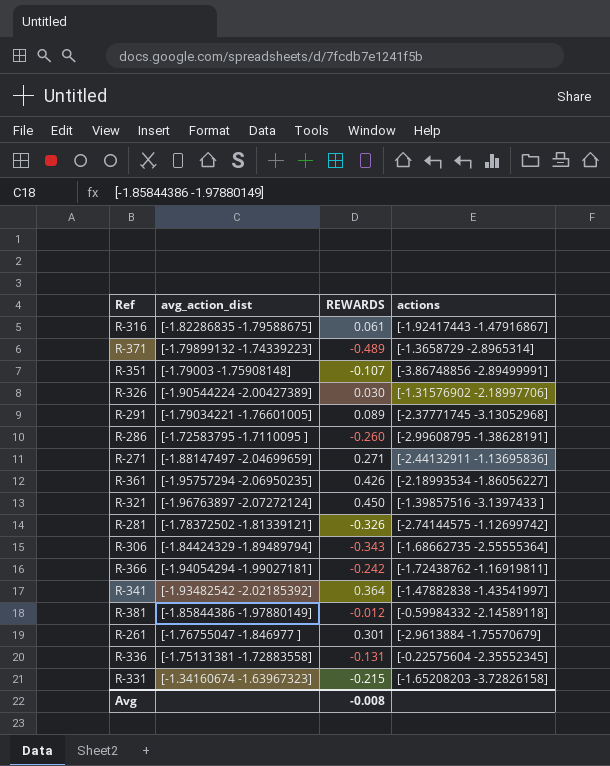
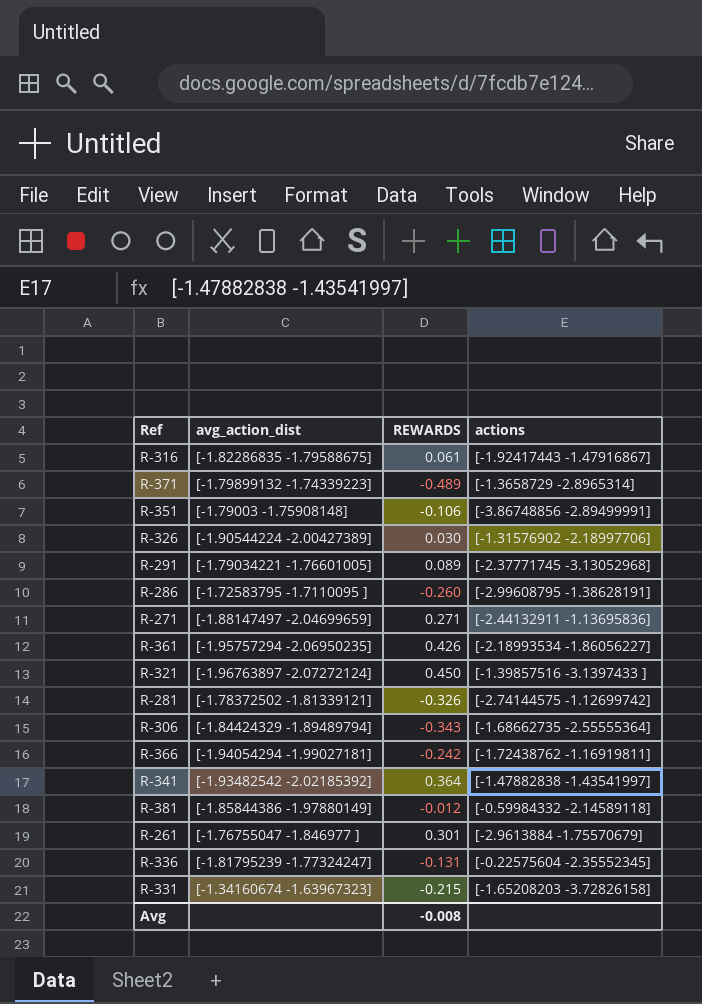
R-351 | REWARDS: -0.107 -> -0.106
R-336 | avg_action_dist: [-1.75131381 -1.72883558] -> [-1.81795239 -1.77324247]

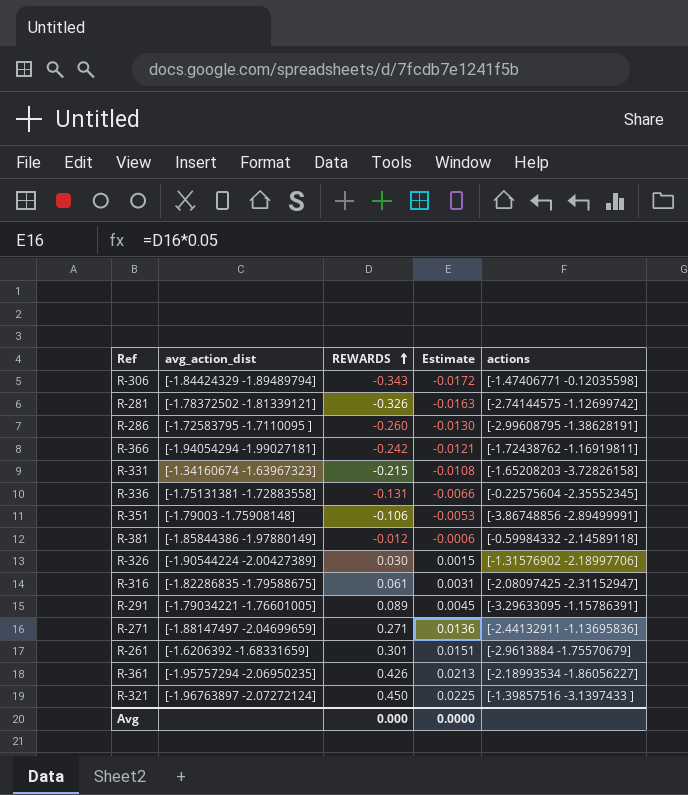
row order: none -> REWARDS ascending
column Estimate | formula: none -> [REWARDS] * 0.05
row R-371: [-1.79899132 -1.74339223] | -0.489 | [-1.3658729 -2.8965314] -> none
row R-341: [-1.93482542 -2.02185392] | 0.364 | [-1.47882838 -1.43541997] -> none
R-306 | actions: [-1.68662735 -2.55555364] -> [-1.47406771 -0.12035598]
R-336 | avg_action_dist: [-1.81795239 -1.77324247] -> [-1.75131381 -1.72883558]
R-316 | actions: [-1.92417443 -1.47916867] -> [-2.08097425 -2.31152947]
R-291 | actions: [-2.37771745 -3.13052968] -> [-3.29633095 -1.15786391]
R-261 | avg_action_dist: [-1.76755047 -1.846977 ] -> [-1.6206392 -1.68331659]
Avg | REWARDS: -0.008 -> 0.000

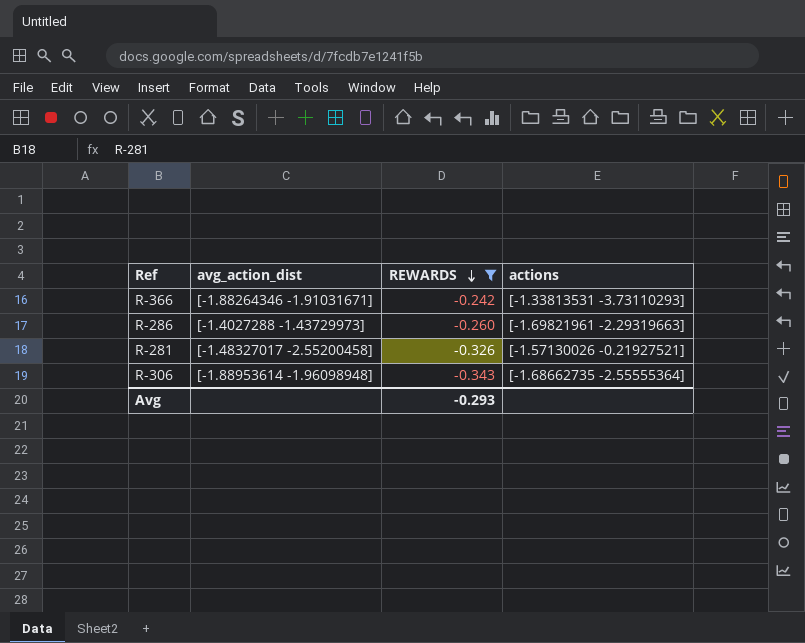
filter: none -> REWARDS <= -0.242
row order: REWARDS ascending -> REWARDS descending
column Estimate | formula: [REWARDS] * 0.05 -> none
R-366 | avg_action_dist: [-1.94054294 -1.99027181] -> [-1.88264346 -1.91031671]
R-366 | actions: [-1.72438762 -1.16919811] -> [-1.33813531 -3.73110293]
R-286 | avg_action_dist: [-1.72583795 -1.7110095 ] -> [-1.4027288 -1.43729973]
R-286 | actions: [-2.99608795 -1.38628191] -> [-1.69821961 -2.29319663]
R-281 | avg_action_dist: [-1.78372502 -1.81339121] -> [-1.48327017 -2.55200458]
R-281 | actions: [-2.74144575 -1.12699742] -> [-1.57130026 -0.21927521]
R-306 | avg_action_dist: [-1.84424329 -1.89489794] -> [-1.88953614 -1.96098948]
R-306 | actions: [-1.47406771 -0.12035598] -> [-1.68662735 -2.55555364]
Avg | REWARDS: 0.000 -> -0.293

